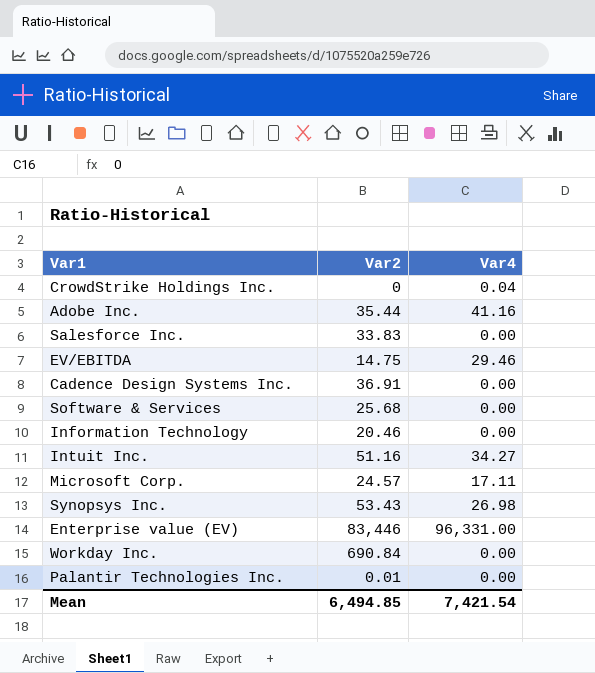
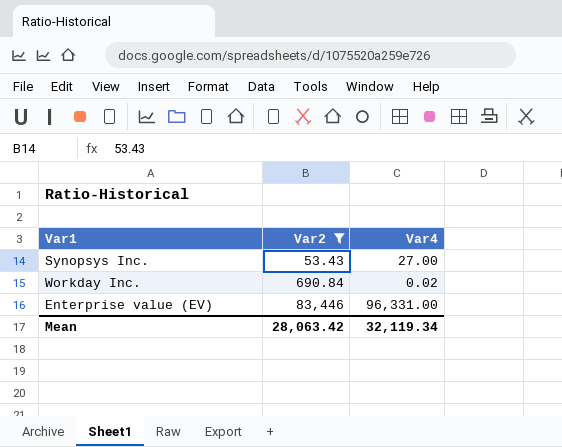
filter: none -> Var2 >= 53.43
row order: none -> Var2 ascending
Synopsys Inc. | Var4: 26.98 -> 27.00
Workday Inc. | Var4: 0.00 -> 0.02
Mean | Var2: 6,494.85 -> 28,063.42
Mean | Var4: 7,421.54 -> 32,119.34

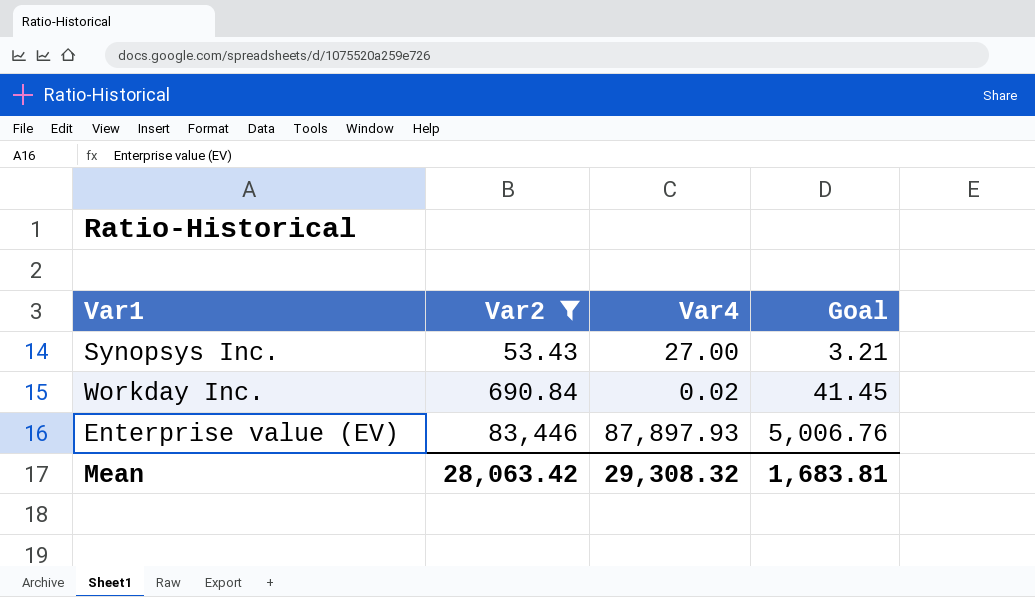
column Goal | formula: none -> [Var2] * 0.06
Enterprise value (EV) | Var4: 96,331.00 -> 87,897.93
Mean | Var4: 32,119.34 -> 29,308.32

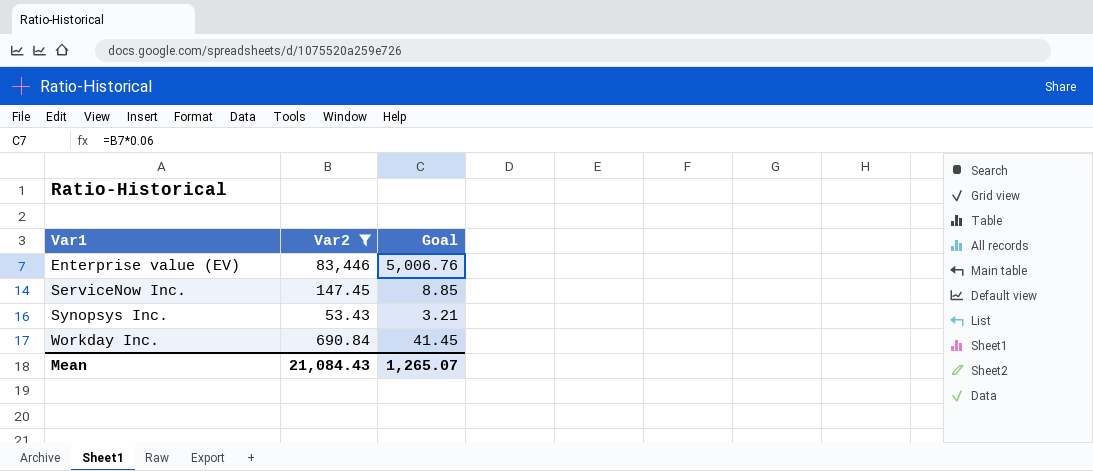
row order: Var2 ascending -> Var1 ascending
column Var4 | position: 3 -> none
row ServiceNow Inc.: none -> 147.45 | 8.85
Mean | Var2: 28,063.42 -> 21,084.43
Mean | Goal: 1,683.81 -> 1,265.07

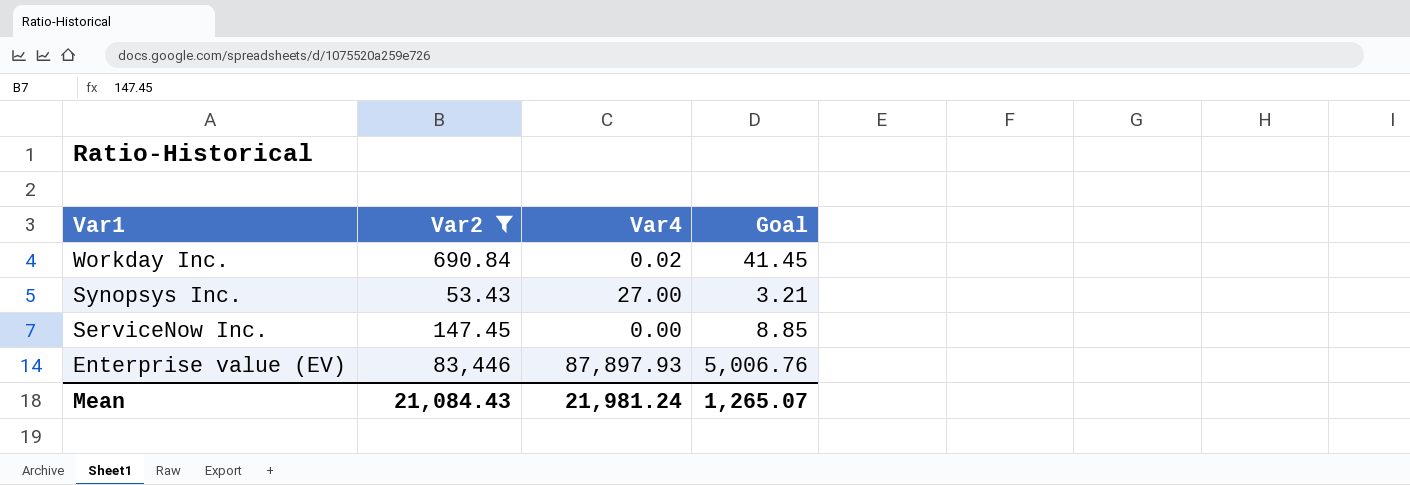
row order: Var1 ascending -> Var1 descending
column Var4 | position: none -> 3

